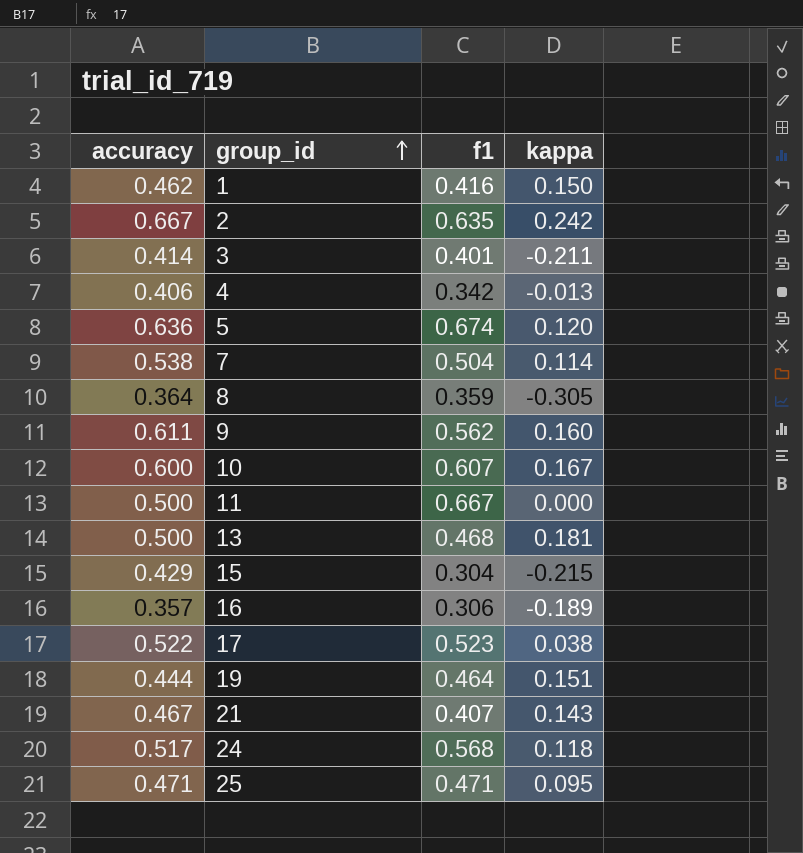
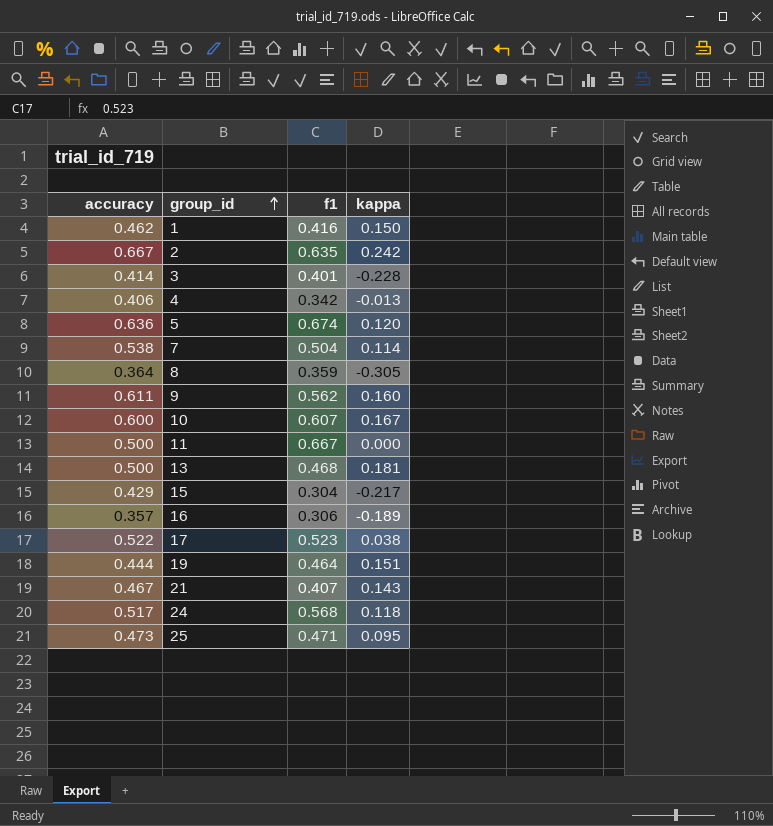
3 | kappa: -0.211 -> -0.228
15 | kappa: -0.215 -> -0.217
25 | accuracy: 0.471 -> 0.473

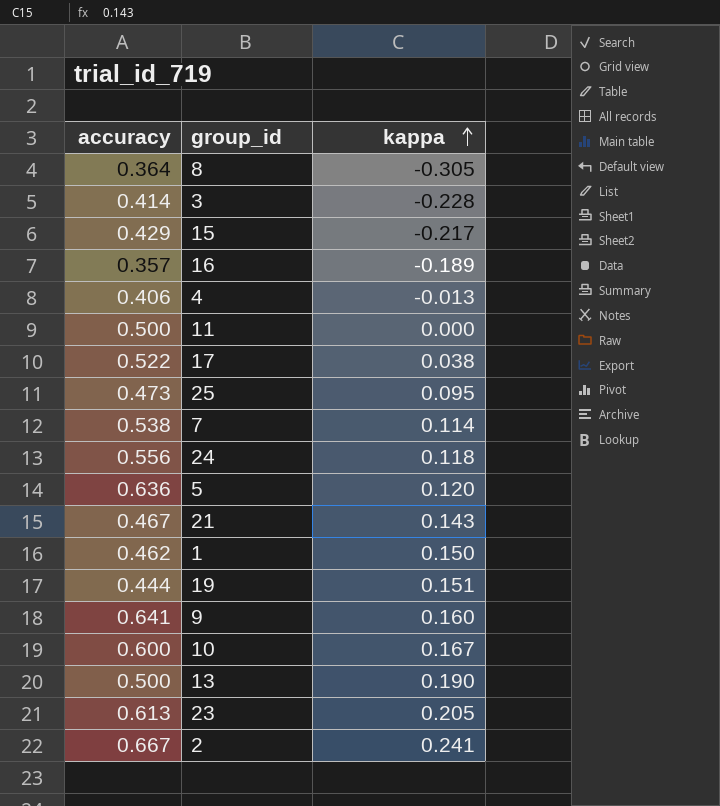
row order: group_id ascending -> kappa ascending
column f1 | position: 3 -> none
24 | accuracy: 0.517 -> 0.556
9 | accuracy: 0.611 -> 0.641
13 | kappa: 0.181 -> 0.190
row 23: none -> 0.613 | 0.205
2 | kappa: 0.242 -> 0.241

